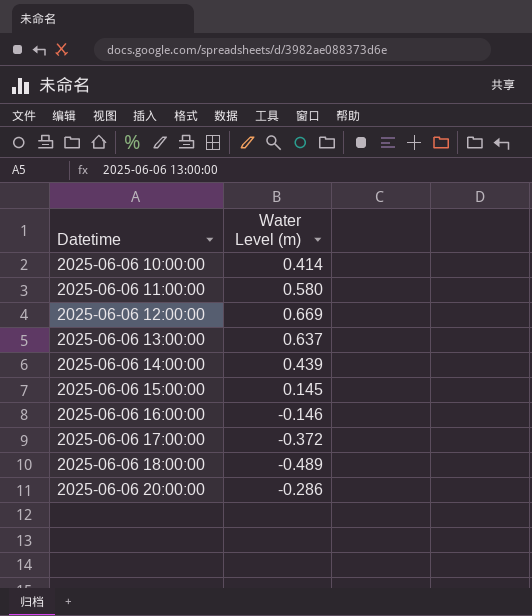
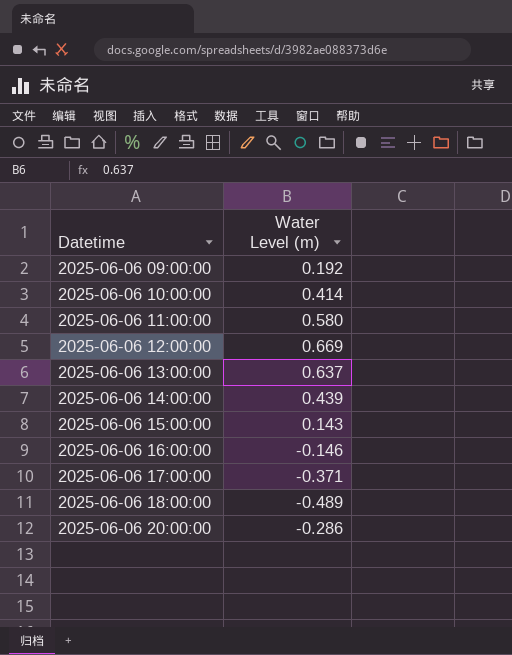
row 2025-06-06 09:00:00: none -> 0.192
2025-06-06 15:00:00 | Water Level (m): 0.145 -> 0.143
2025-06-06 17:00:00 | Water Level (m): -0.372 -> -0.371

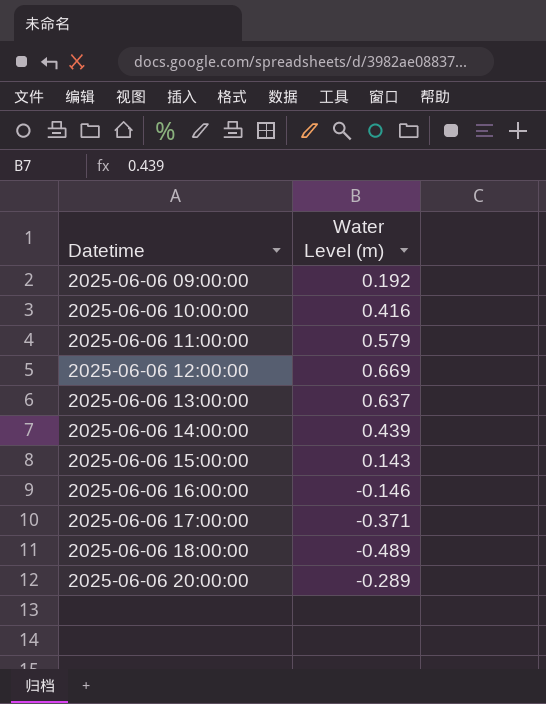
2025-06-06 10:00:00 | Water Level (m): 0.414 -> 0.416
2025-06-06 11:00:00 | Water Level (m): 0.580 -> 0.579
2025-06-06 20:00:00 | Water Level (m): -0.286 -> -0.289

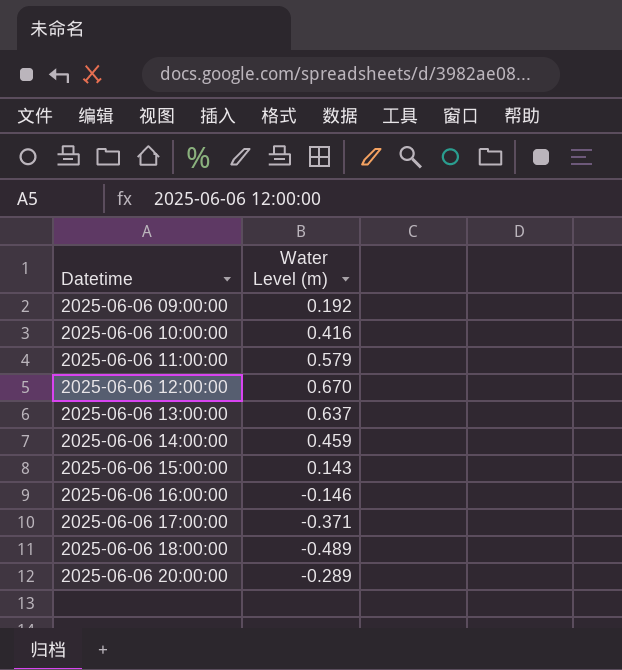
2025-06-06 12:00:00 | Water Level (m): 0.669 -> 0.670
2025-06-06 14:00:00 | Water Level (m): 0.439 -> 0.459

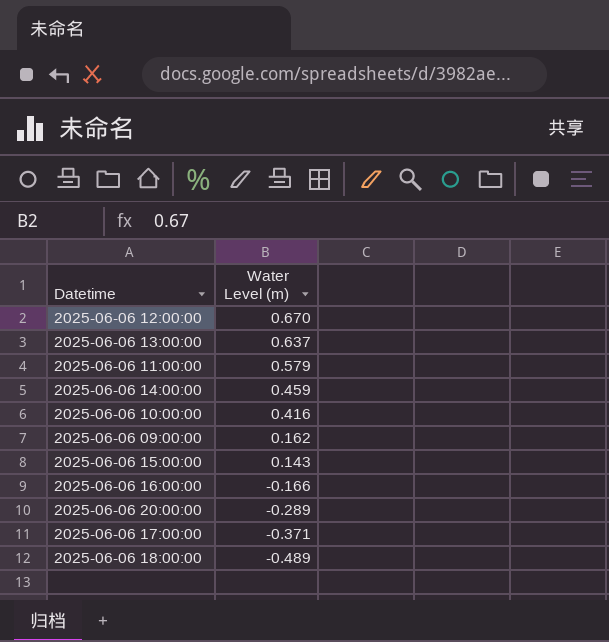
row order: Datetime ascending -> Water Level (m) descending
2025-06-06 09:00:00 | Water Level (m): 0.192 -> 0.162
2025-06-06 16:00:00 | Water Level (m): -0.146 -> -0.166

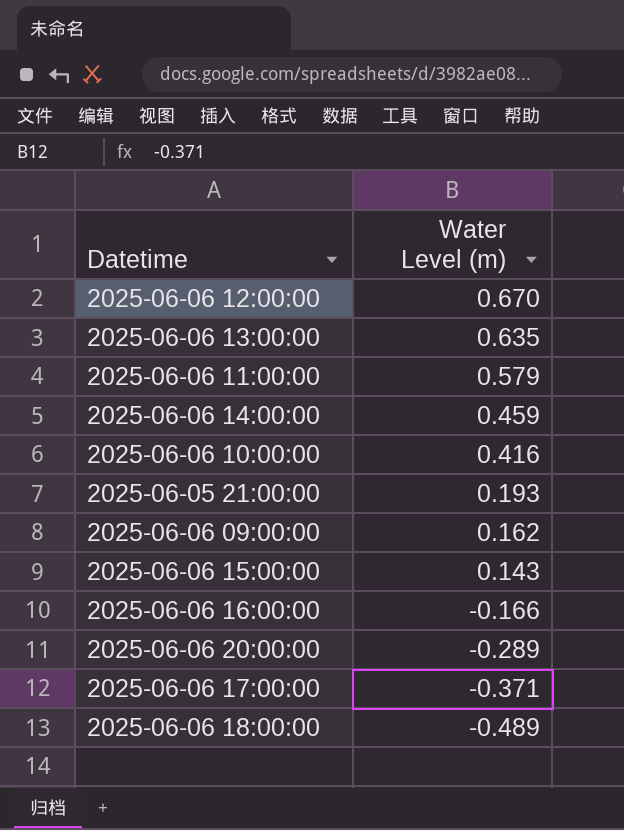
2025-06-06 13:00:00 | Water Level (m): 0.637 -> 0.635
row 2025-06-05 21:00:00: none -> 0.193

